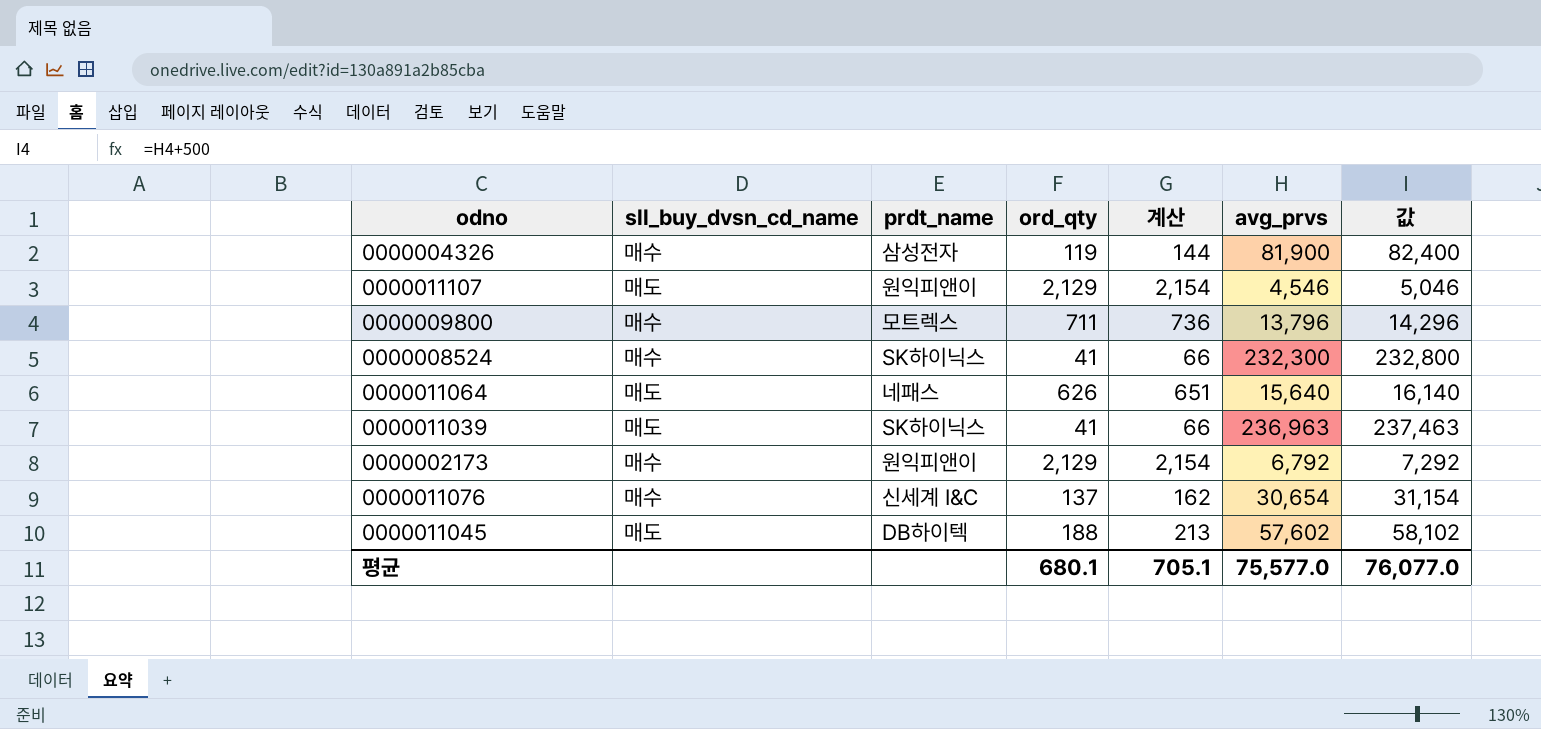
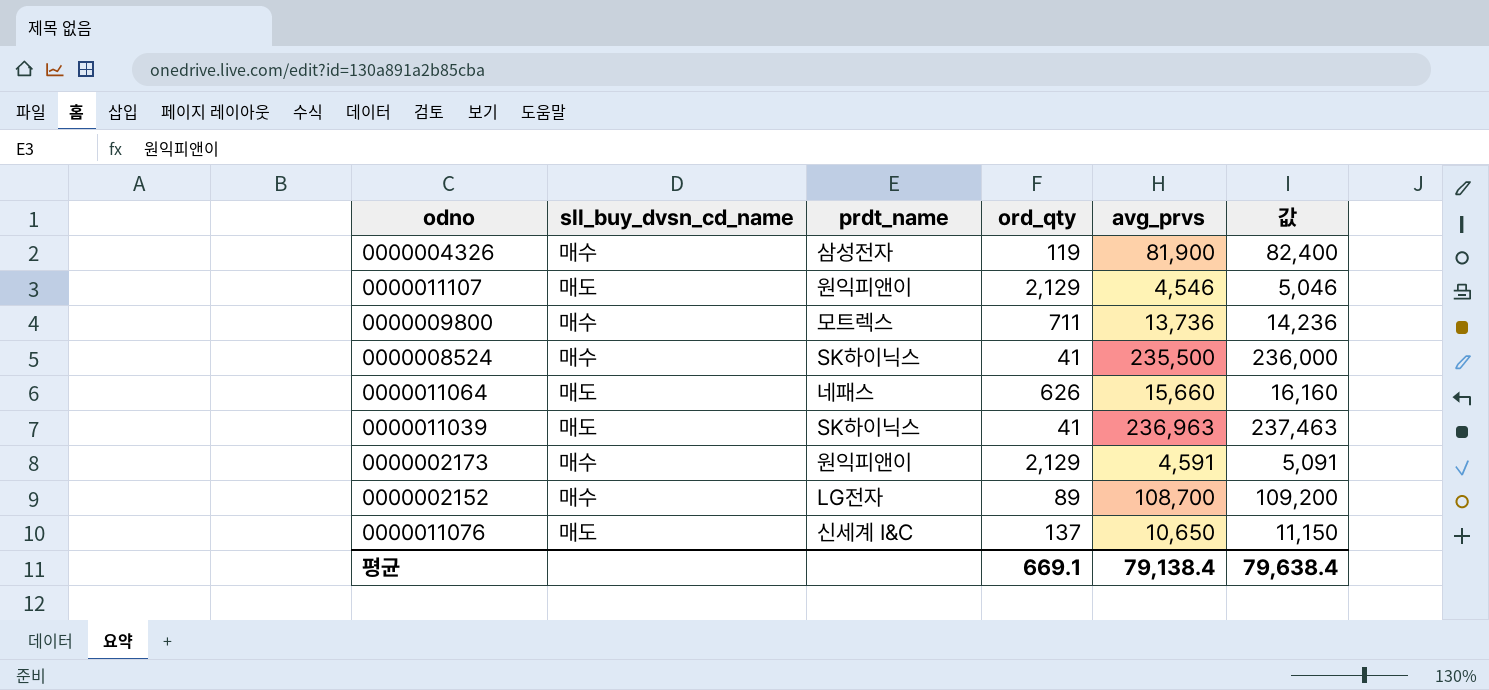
column 계산 | formula: [ord_qty] + 25 -> none
row 0000011045: 매도 | DB하이텍 | 188 | 213 | 57,602 | 58,102 -> none
0000009800 | avg_prvs: 13,796 -> 13,736
0000009800 | 값: 14,296 -> 14,236
0000008524 | avg_prvs: 232,300 -> 235,500
0000008524 | 값: 232,800 -> 236,000
0000011064 | avg_prvs: 15,640 -> 15,660
0000011064 | 값: 16,140 -> 16,160
0000002173 | avg_prvs: 6,792 -> 4,591
0000002173 | 값: 7,292 -> 5,091
row 0000002152: none -> 매수 | LG전자 | 89 | 108,700 | 109,200
0000011076 | sll_buy_dvsn_cd_name: 매수 -> 매도
0000011076 | avg_prvs: 30,654 -> 10,650
0000011076 | 값: 31,154 -> 11,150
평균 | ord_qty: 680.1 -> 669.1
평균 | avg_prvs: 75,577.0 -> 79,138.4
평균 | 값: 76,077.0 -> 79,638.4

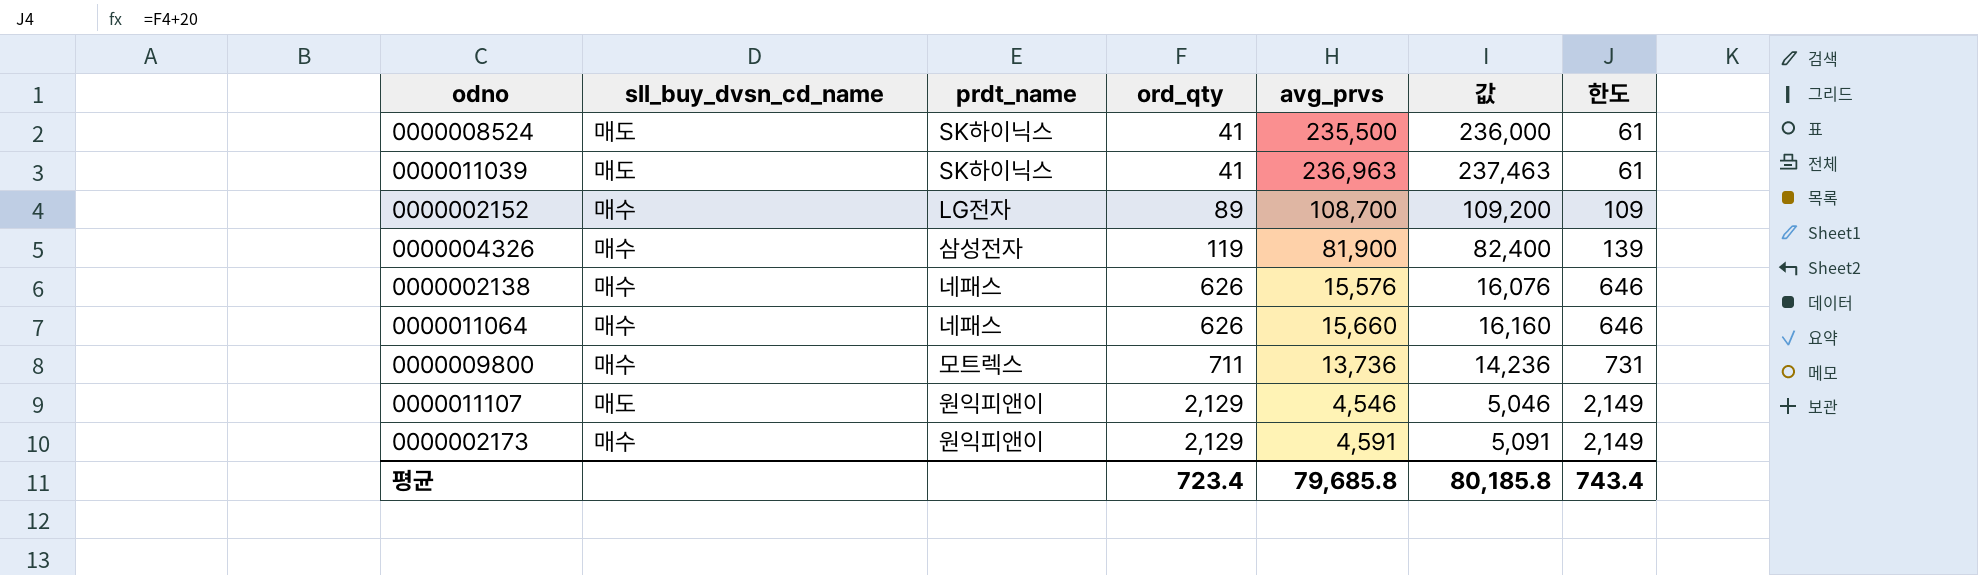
row order: none -> ord_qty ascending
column 한도 | formula: none -> [ord_qty] + 20
row 0000011076: 매도 | 신세계 I&C | 137 | 10,650 | 11,150 -> none
0000008524 | sll_buy_dvsn_cd_name: 매수 -> 매도
row 0000002138: none -> 매수 | 네패스 | 626 | 15,576 | 16,076 | 646
0000011064 | sll_buy_dvsn_cd_name: 매도 -> 매수
평균 | ord_qty: 669.1 -> 723.4
평균 | avg_prvs: 79,138.4 -> 79,685.8
평균 | 값: 79,638.4 -> 80,185.8

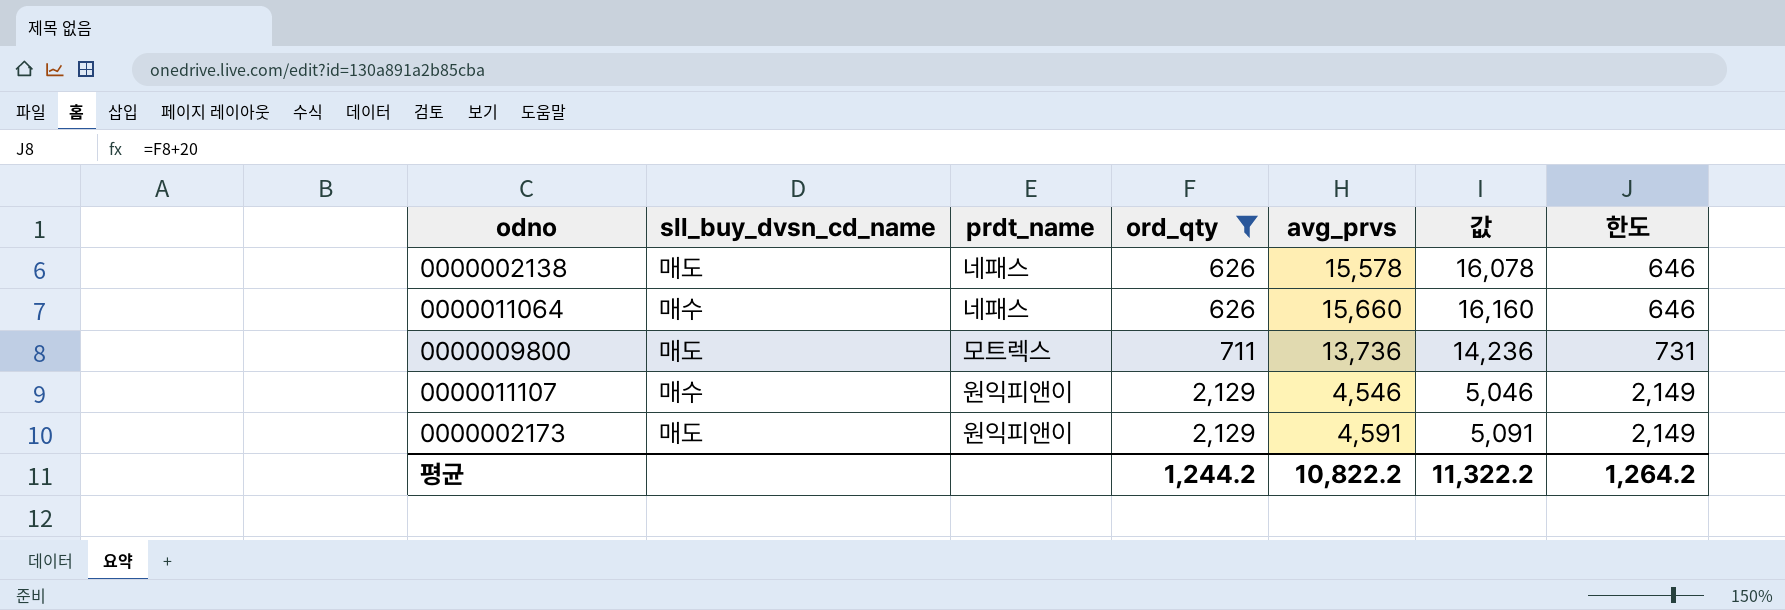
filter: none -> ord_qty >= 626
0000002138 | sll_buy_dvsn_cd_name: 매수 -> 매도
0000002138 | avg_prvs: 15,576 -> 15,578
0000002138 | 값: 16,076 -> 16,078
0000009800 | sll_buy_dvsn_cd_name: 매수 -> 매도
0000011107 | sll_buy_dvsn_cd_name: 매도 -> 매수
0000002173 | sll_buy_dvsn_cd_name: 매수 -> 매도
평균 | ord_qty: 723.4 -> 1,244.2
평균 | avg_prvs: 79,685.8 -> 10,822.2
평균 | 값: 80,185.8 -> 11,322.2
평균 | 한도: 743.4 -> 1,264.2

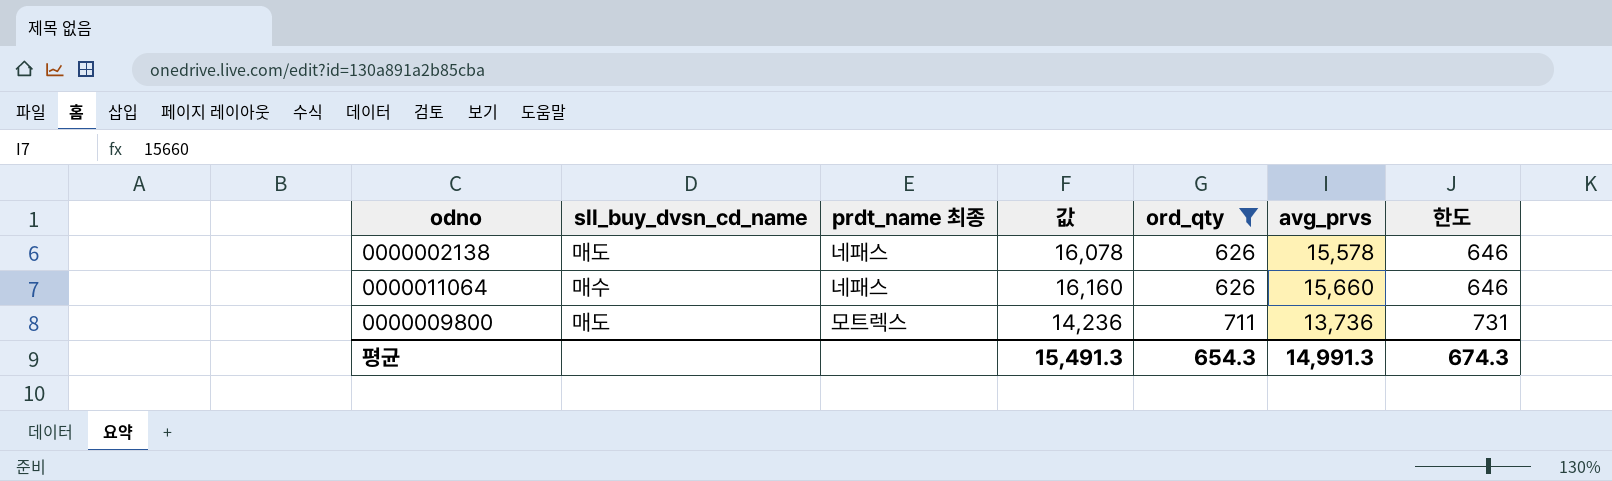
column name: prdt_name -> prdt_name 최종
column 값 | position: 6 -> 4
row 0000011107: 매수 | 원익피앤이 | 2,129 | 4,546 | 5,046 | 2,149 -> none
row 0000002173: 매도 | 원익피앤이 | 2,129 | 4,591 | 5,091 | 2,149 -> none
평균 | 값: 11,322.2 -> 15,491.3
평균 | ord_qty: 1,244.2 -> 654.3
평균 | avg_prvs: 10,822.2 -> 14,991.3
평균 | 한도: 1,264.2 -> 674.3

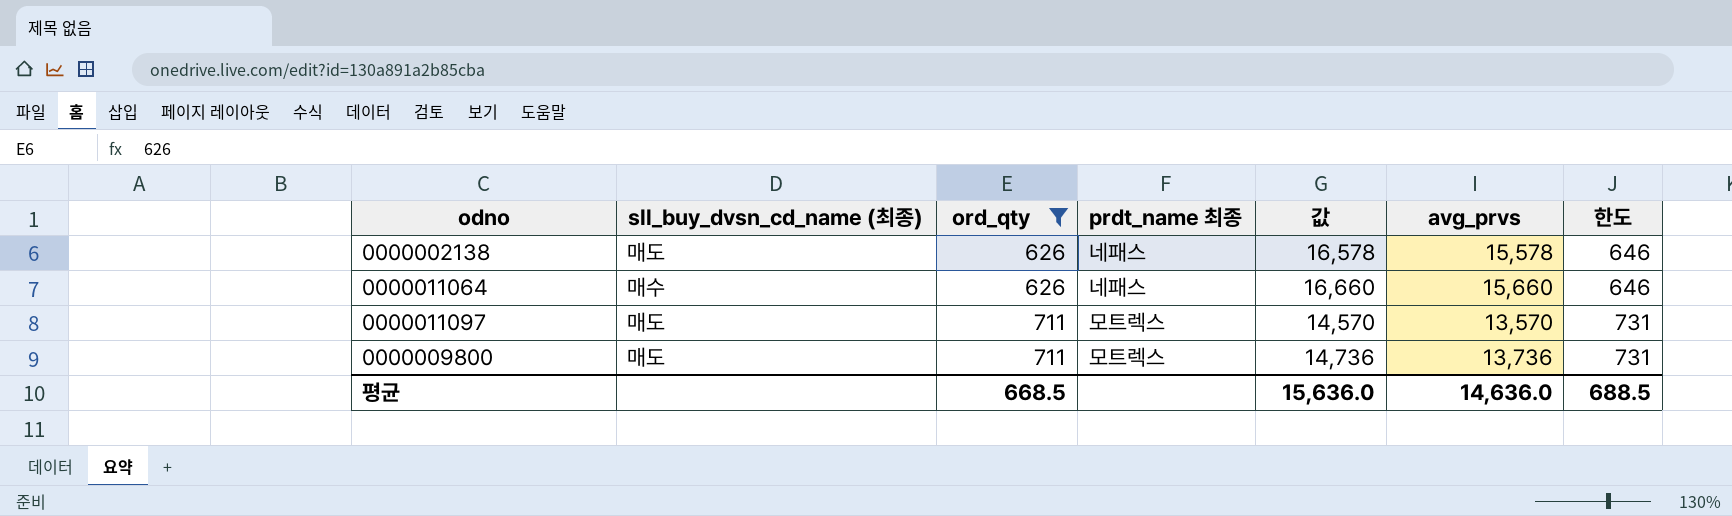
column name: sll_buy_dvsn_cd_name -> sll_buy_dvsn_cd_name (최종)
column ord_qty | position: 5 -> 3
column 값 | formula: [avg_prvs] + 500 -> [avg_prvs] + 1000
row 0000011097: none -> 매도 | 711 | 모트렉스 | 14,570 | 13,570 | 731
평균 | ord_qty: 654.3 -> 668.5
평균 | 값: 15,491.3 -> 15,636.0
평균 | avg_prvs: 14,991.3 -> 14,636.0
평균 | 한도: 674.3 -> 688.5

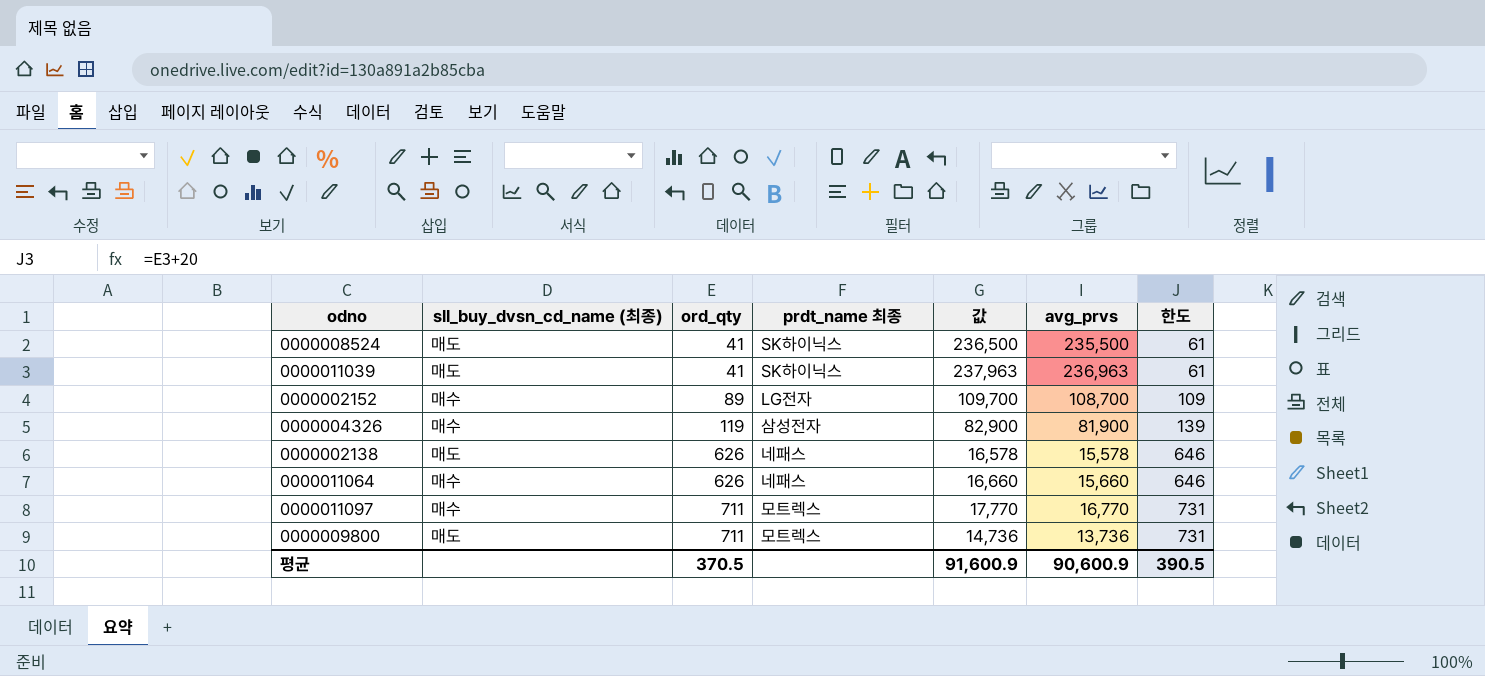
filter: ord_qty >= 626 -> none
0000011097 | sll_buy_dvsn_cd_name (최종): 매도 -> 매수
0000011097 | 값: 14,570 -> 17,770
0000011097 | avg_prvs: 13,570 -> 16,770
평균 | ord_qty: 668.5 -> 370.5
평균 | 값: 15,636.0 -> 91,600.9
평균 | avg_prvs: 14,636.0 -> 90,600.9
평균 | 한도: 688.5 -> 390.5

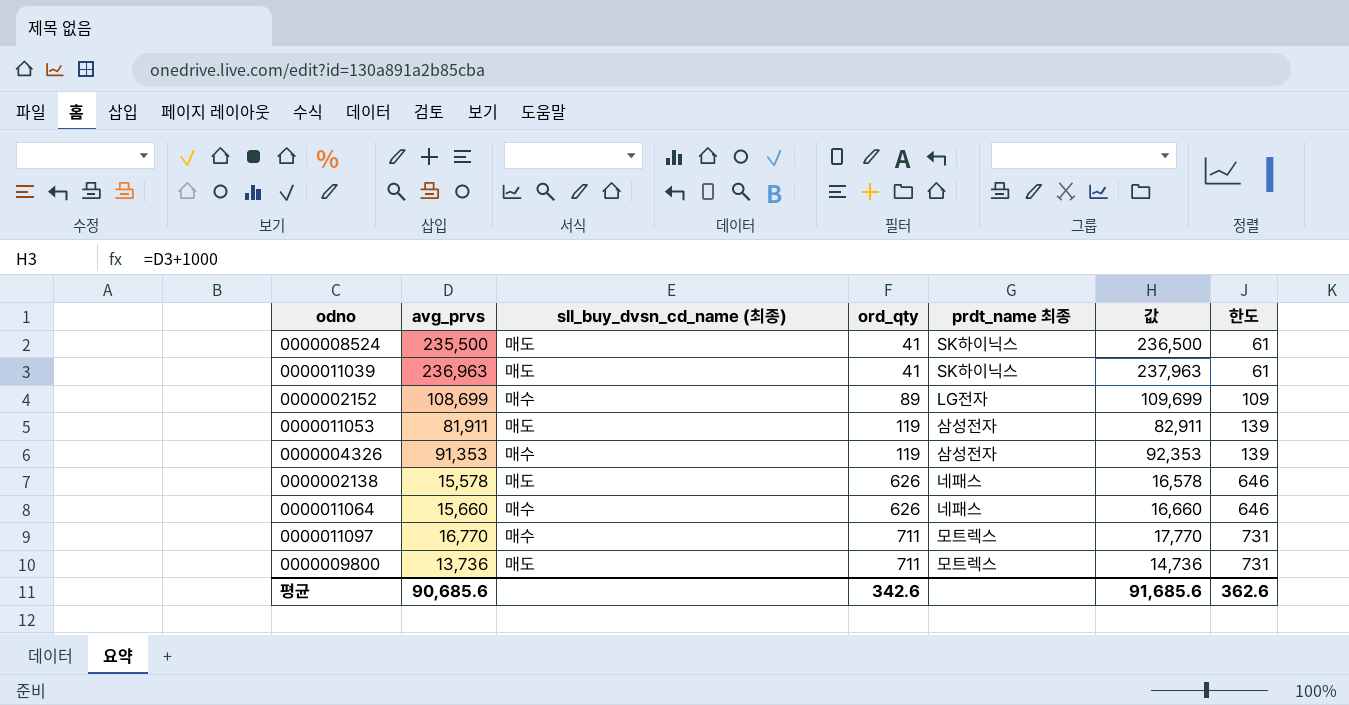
column avg_prvs | position: 6 -> 2
0000002152 | avg_prvs: 108,700 -> 108,699
0000002152 | 값: 109,700 -> 109,699
row 0000011053: none -> 81,911 | 매도 | 119 | 삼성전자 | 82,911 | 139
0000004326 | avg_prvs: 81,900 -> 91,353
0000004326 | 값: 82,900 -> 92,353
평균 | avg_prvs: 90,600.9 -> 90,685.6
평균 | ord_qty: 370.5 -> 342.6
평균 | 값: 91,600.9 -> 91,685.6
평균 | 한도: 390.5 -> 362.6

